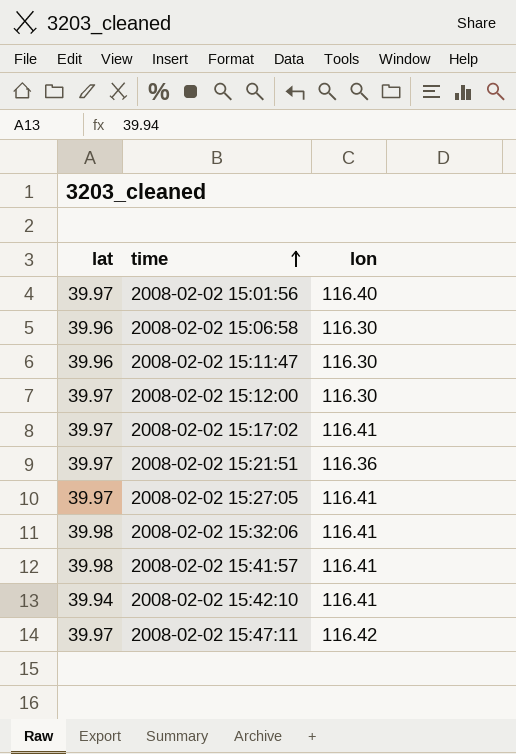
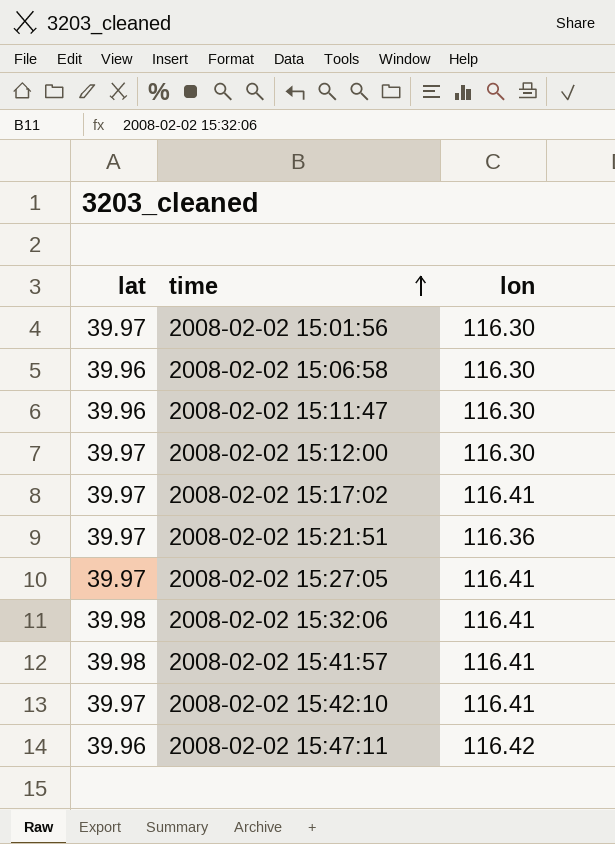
2008-02-02 15:01:56 | lon: 116.40 -> 116.30
2008-02-02 15:42:10 | lat: 39.94 -> 39.97
2008-02-02 15:47:11 | lat: 39.97 -> 39.96

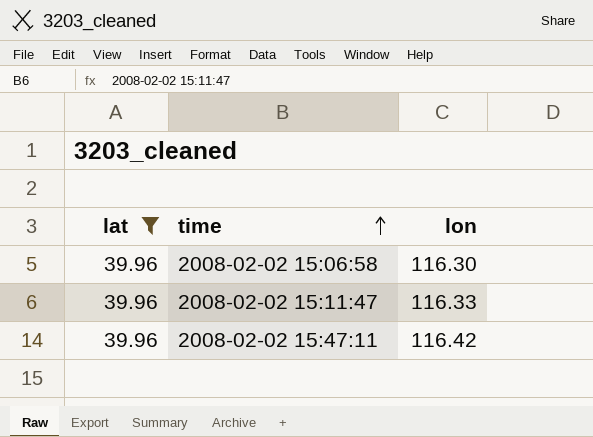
filter: none -> lat = 39.96
2008-02-02 15:11:47 | lon: 116.30 -> 116.33

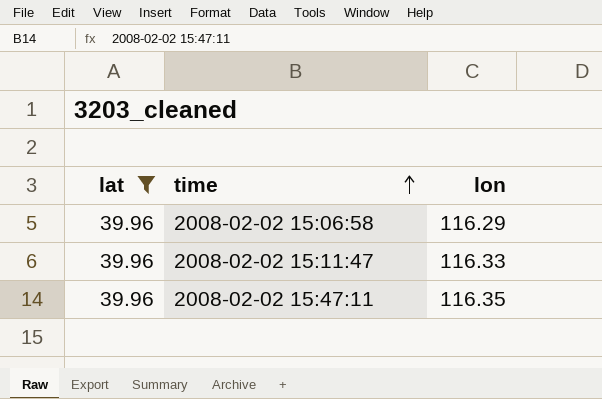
2008-02-02 15:06:58 | lon: 116.30 -> 116.29
2008-02-02 15:47:11 | lon: 116.42 -> 116.35

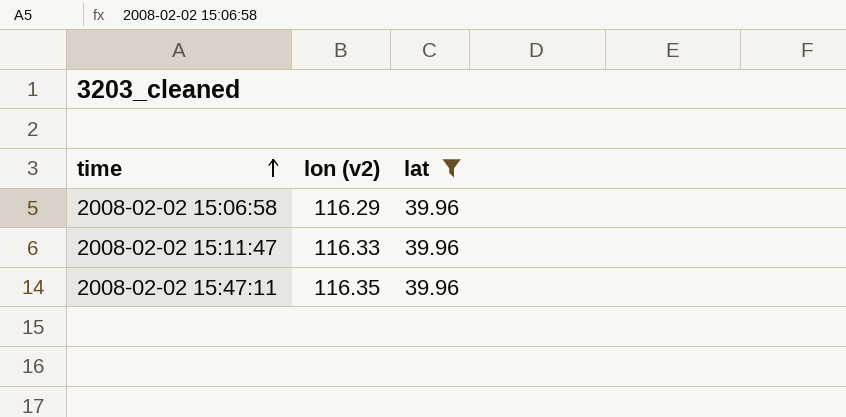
column name: lon -> lon (v2)
column lat | position: 1 -> 3

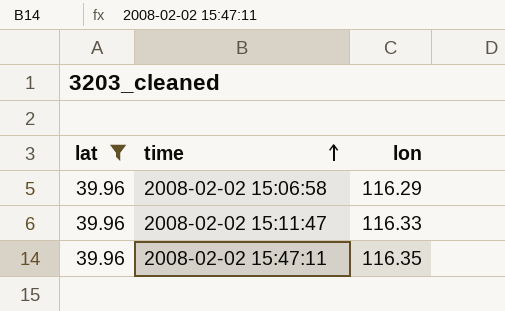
column lat | position: 3 -> 1
column name: lon (v2) -> lon

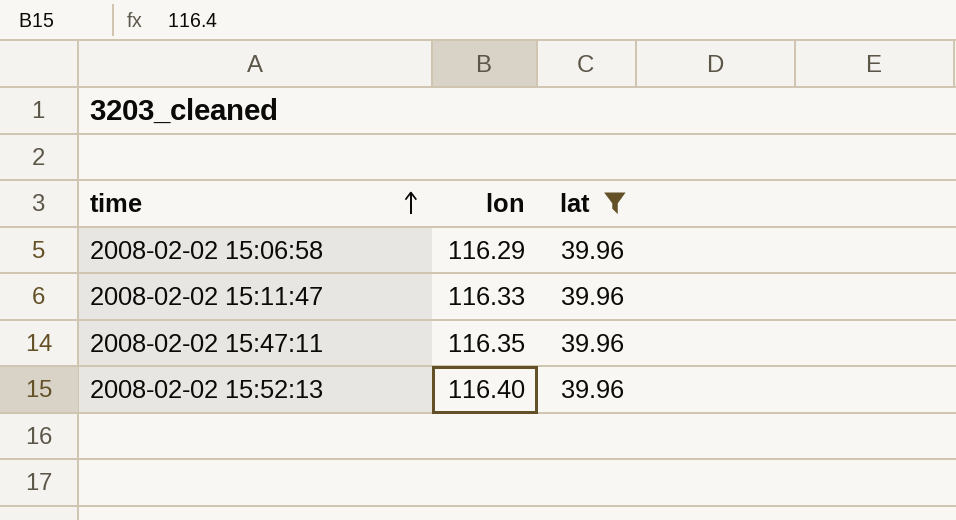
column lat | position: 1 -> 3
row 2008-02-02 15:52:13: none -> 116.40 | 39.96

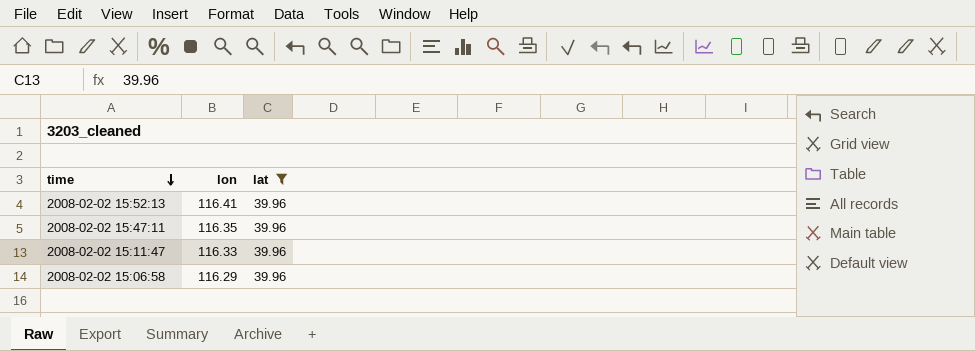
row order: time ascending -> time descending
2008-02-02 15:52:13 | lon: 116.40 -> 116.41

